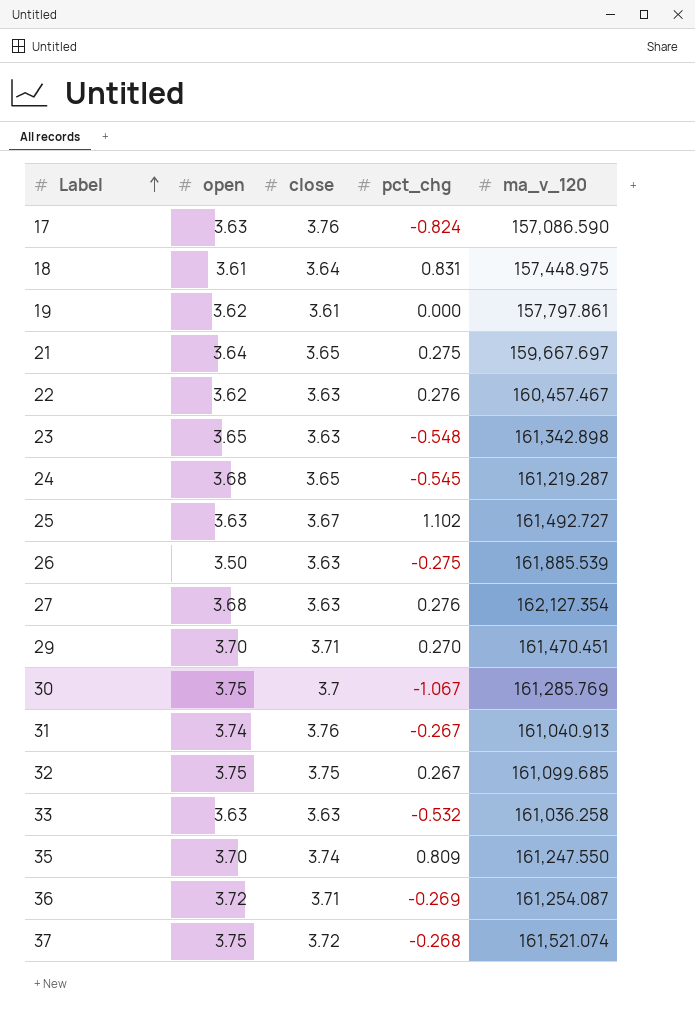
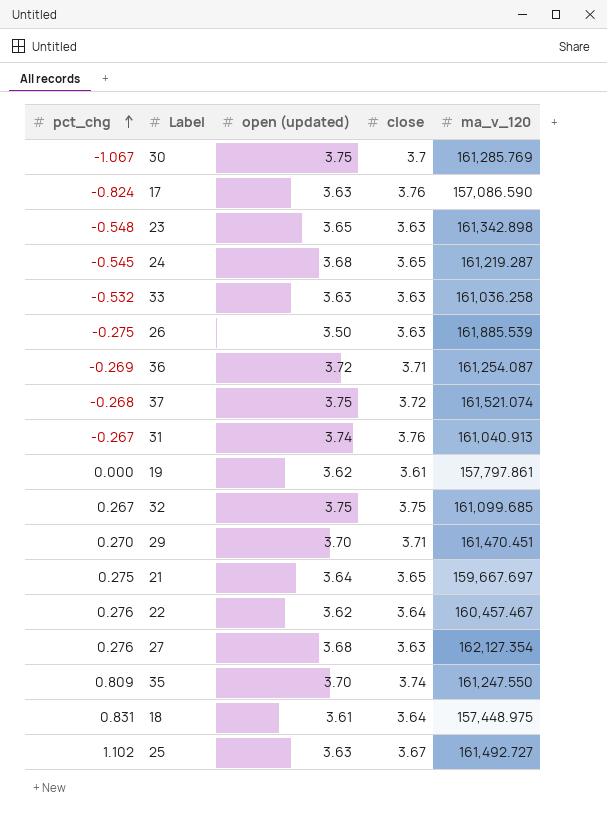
row order: Label ascending -> pct_chg ascending
column pct_chg | position: 4 -> 1
column name: open -> open (updated)
22 | close: 3.63 -> 3.64

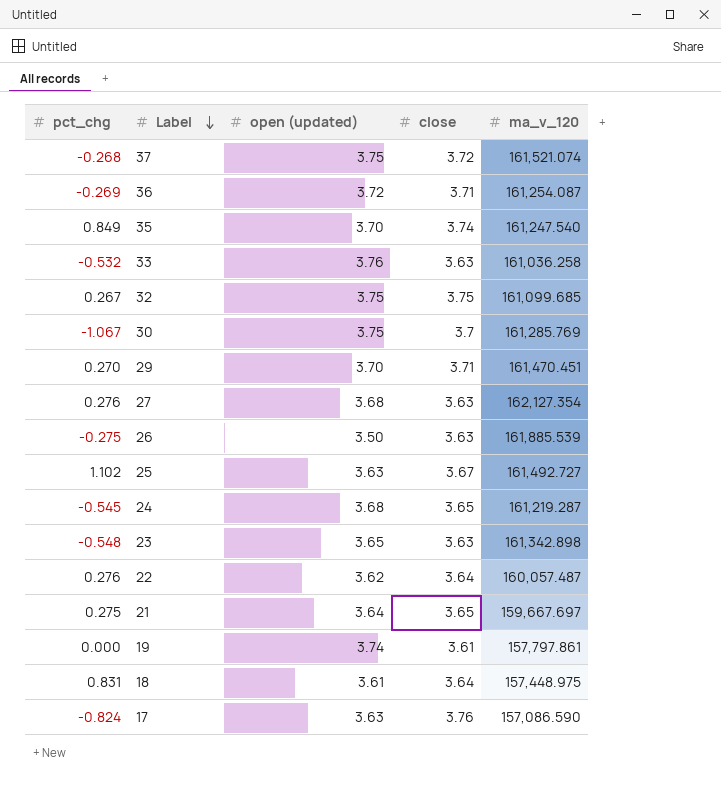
row order: pct_chg ascending -> Label descending
row 31: -0.267 | 3.74 | 3.76 | 161,040.913 -> none
35 | pct_chg: 0.809 -> 0.849
35 | ma_v_120: 161,247.550 -> 161,247.540
33 | open (updated): 3.63 -> 3.76
22 | ma_v_120: 160,457.467 -> 160,057.487
19 | open (updated): 3.62 -> 3.74

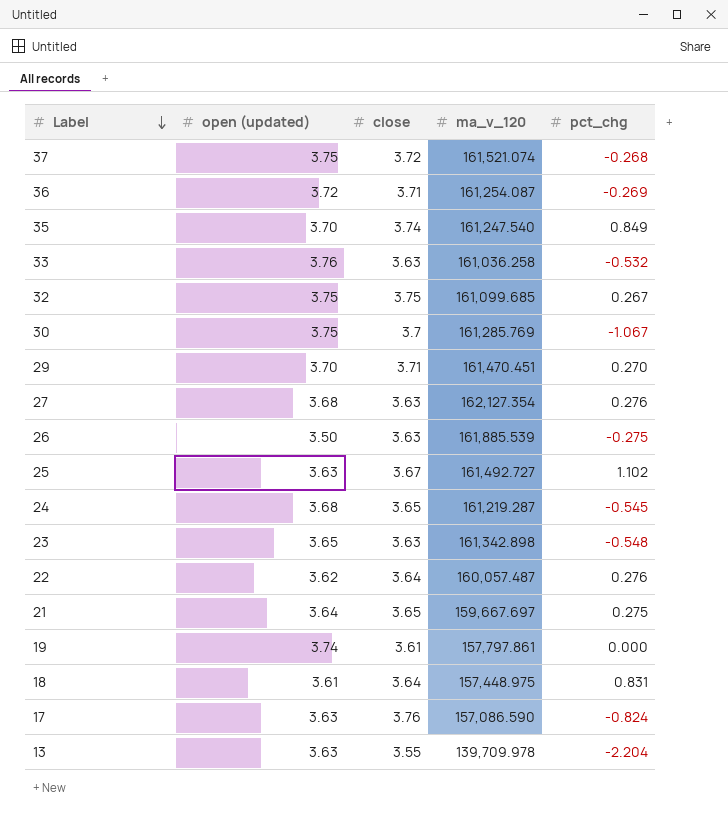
column pct_chg | position: 1 -> 5
row 13: none -> 3.63 | 3.55 | 139,709.978 | -2.204

